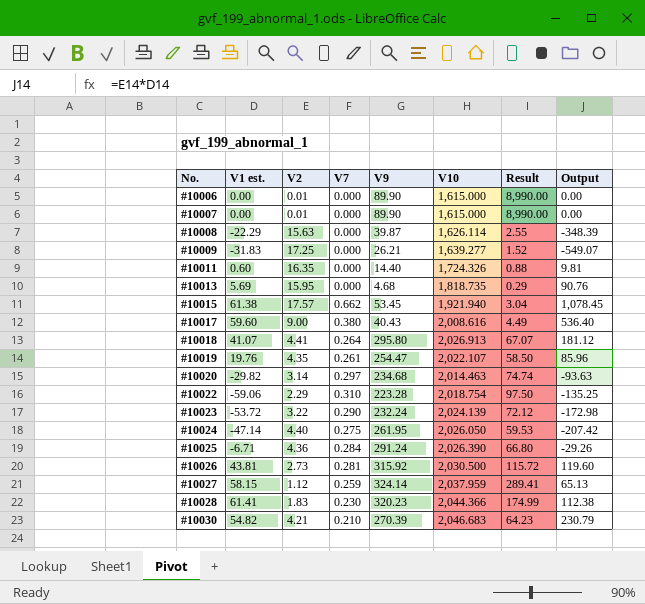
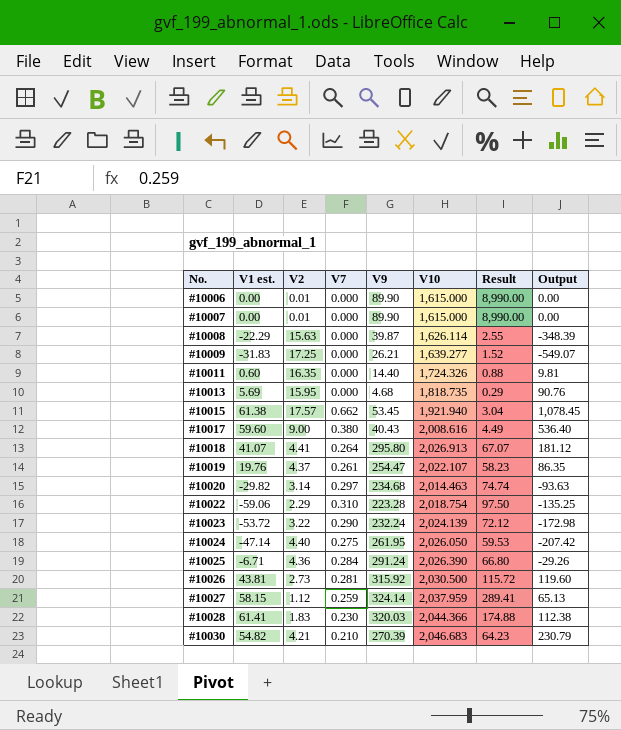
#10019 | V2: 4.35 -> 4.37
#10019 | Result: 58.50 -> 58.23
#10019 | Output: 85.96 -> 86.35
#10028 | V9: 320.23 -> 320.03
#10028 | Result: 174.99 -> 174.88

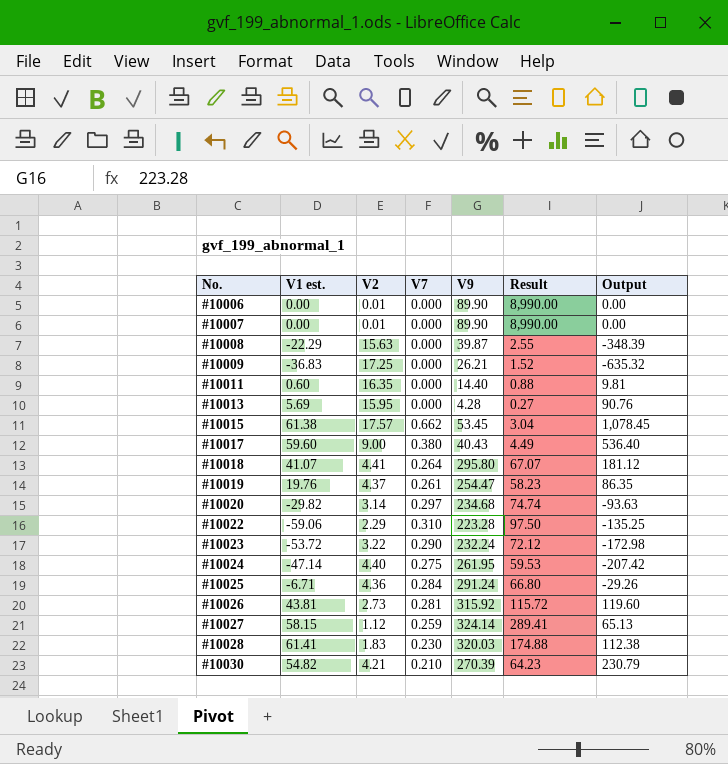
column V10 | position: 6 -> none
#10009 | V1 est.: -31.83 -> -36.83
#10009 | Output: -549.07 -> -635.32
#10013 | V9: 4.68 -> 4.28
#10013 | Result: 0.29 -> 0.27

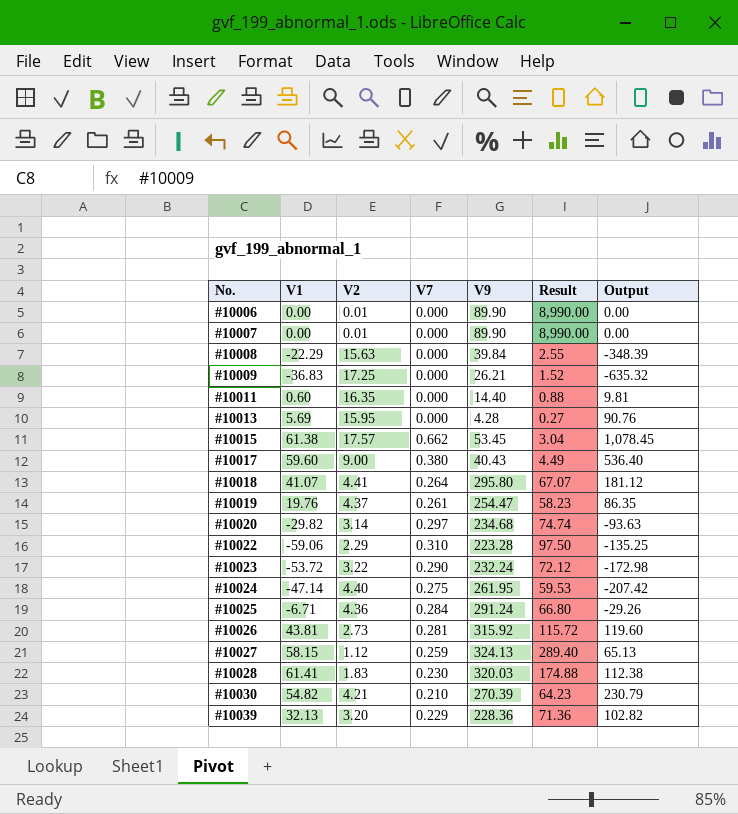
column name: V1 est. -> V1
#10008 | V9: 39.87 -> 39.84
#10027 | V9: 324.14 -> 324.13
#10027 | Result: 289.41 -> 289.40
row #10039: none -> 32.13 | 3.20 | 0.229 | 228.36 | 71.36 | 102.82

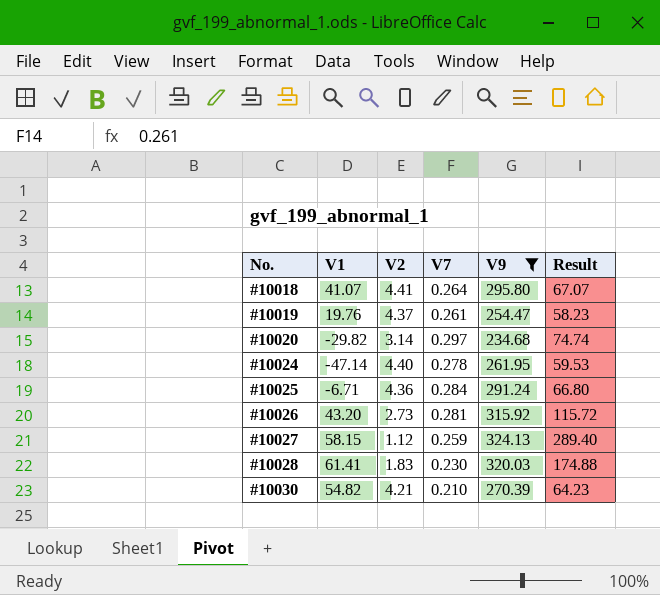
filter: none -> V9 >= 234.68
column Output | formula: [V1] * [V2] -> none
#10024 | V7: 0.275 -> 0.278
#10026 | V1: 43.81 -> 43.20

